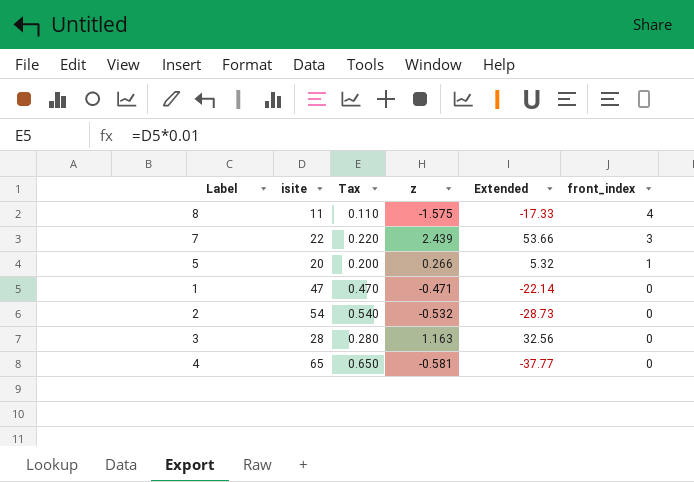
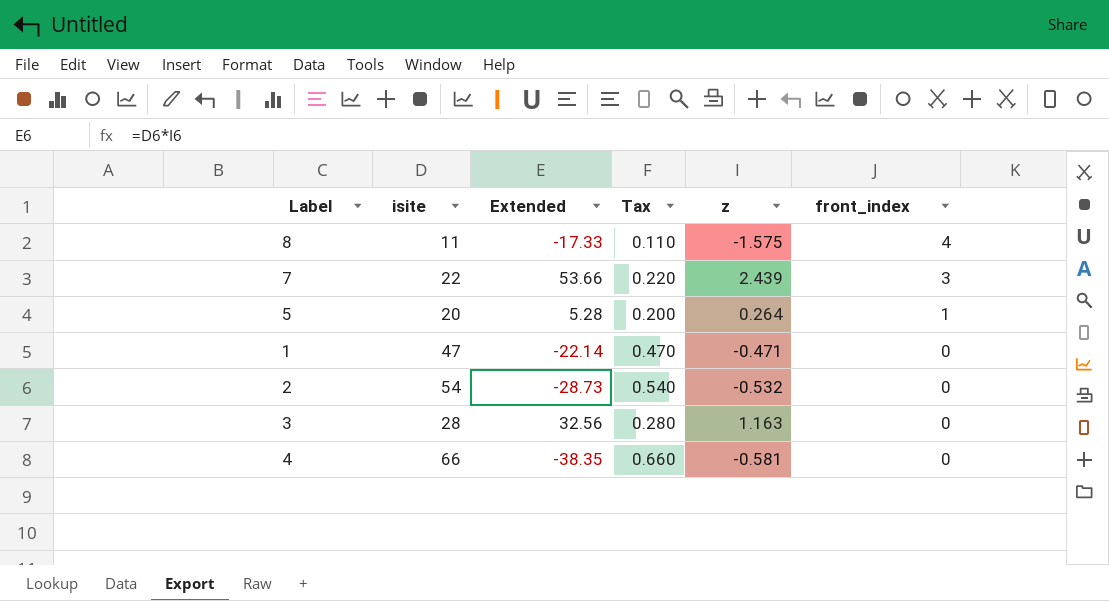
column Extended | position: 5 -> 3
5 | Extended: 5.32 -> 5.28
5 | z: 0.266 -> 0.264
4 | isite: 65 -> 66
4 | Extended: -37.77 -> -38.35
4 | Tax: 0.650 -> 0.660

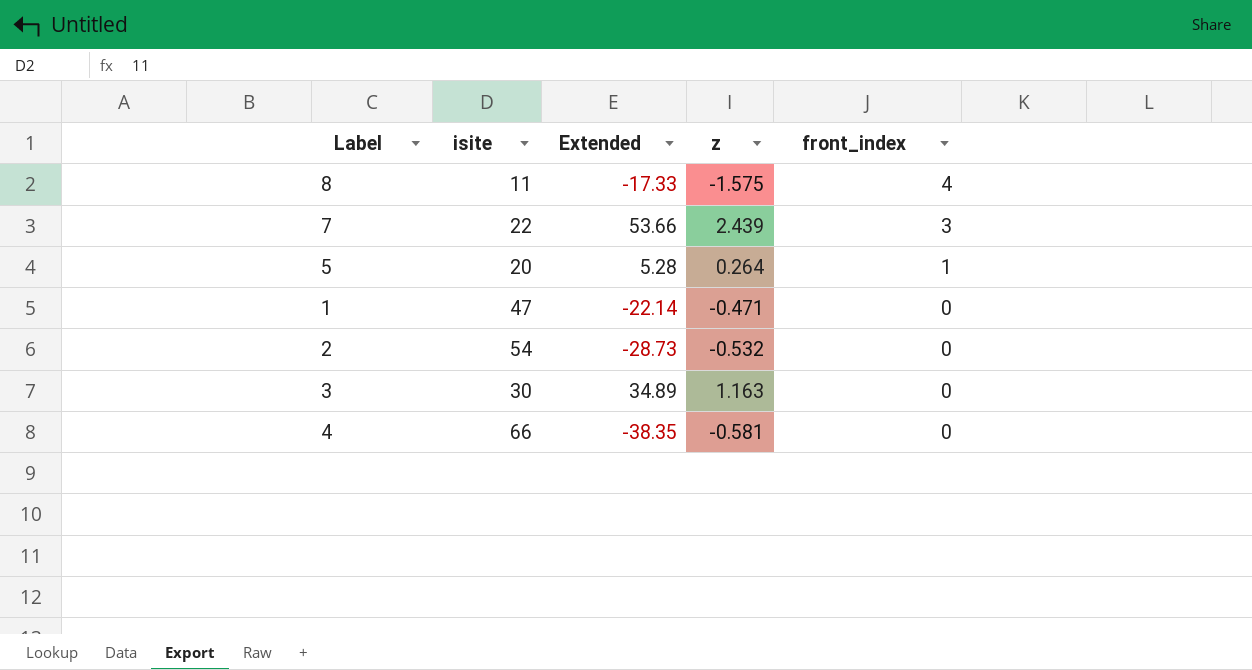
column Tax | formula: [isite] * 0.01 -> none
3 | isite: 28 -> 30
3 | Extended: 32.56 -> 34.89

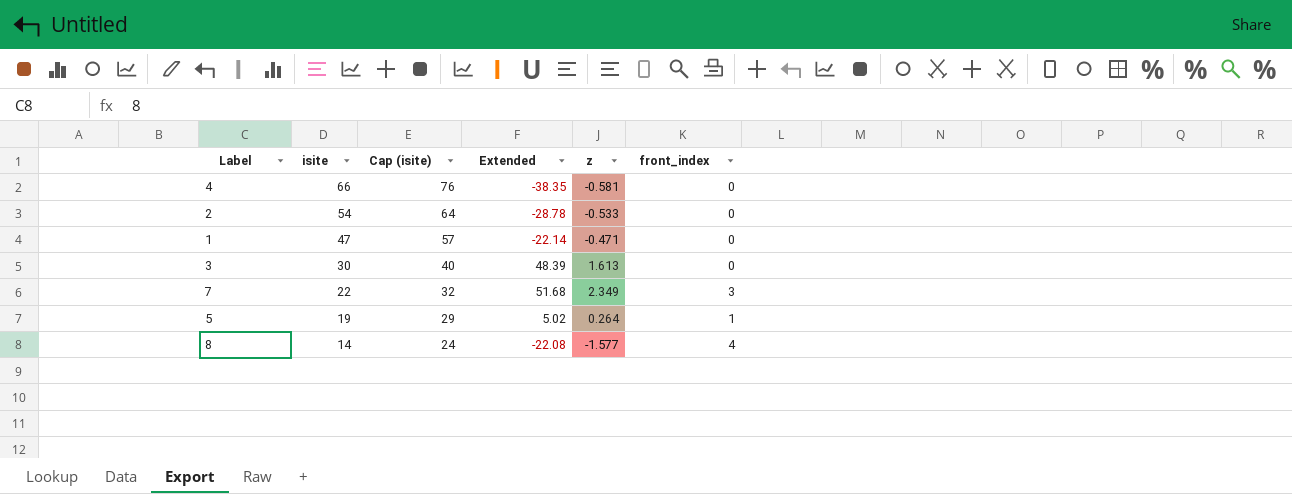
row order: front_index descending -> isite descending
column Cap (isite) | formula: none -> [isite] + 10
2 | Extended: -28.73 -> -28.78
2 | z: -0.532 -> -0.533
3 | Extended: 34.89 -> 48.39
3 | z: 1.163 -> 1.613
7 | Extended: 53.66 -> 51.68
7 | z: 2.439 -> 2.349
5 | isite: 20 -> 19
5 | Extended: 5.28 -> 5.02
8 | isite: 11 -> 14
8 | Extended: -17.33 -> -22.08
8 | z: -1.575 -> -1.577

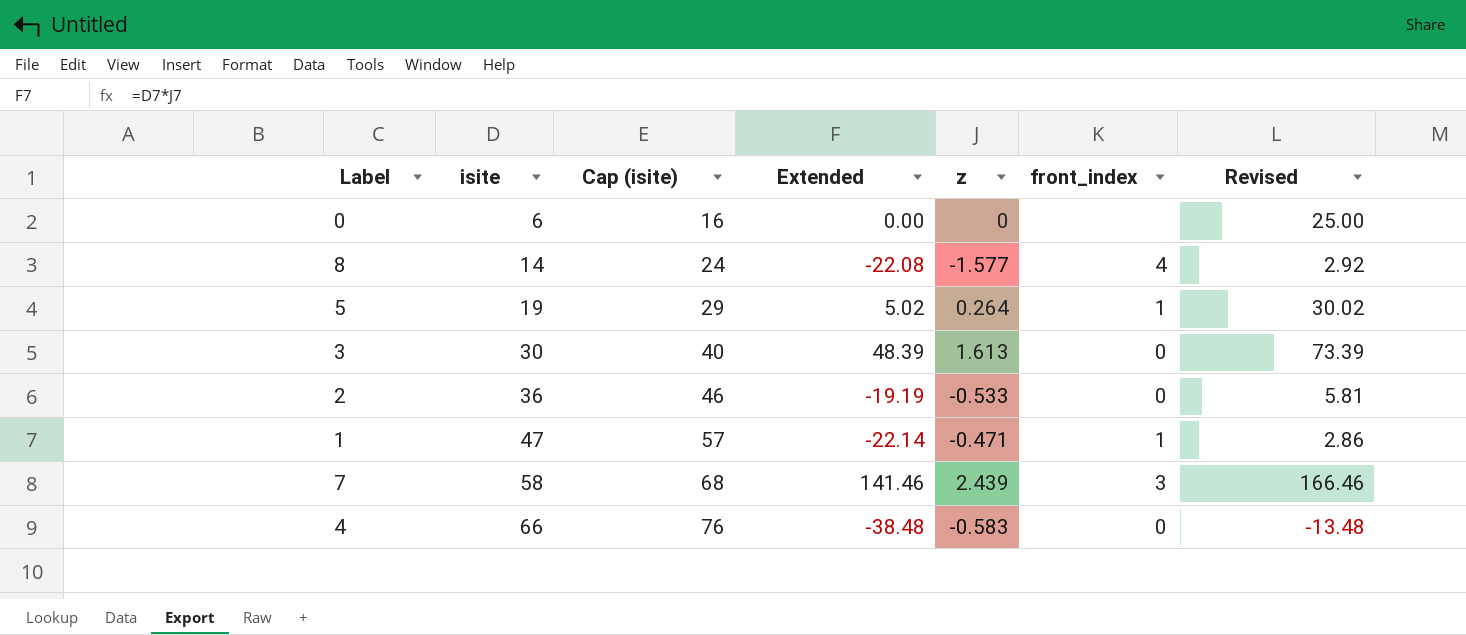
row order: isite descending -> isite ascending
column Revised | formula: none -> [Extended] + 25
row 0: none -> 6 | 16 | 0.00 | 0 | none | 25.00
2 | isite: 54 -> 36
2 | Cap (isite): 64 -> 46
2 | Extended: -28.78 -> -19.19
1 | front_index: 0 -> 1
7 | isite: 22 -> 58
7 | Cap (isite): 32 -> 68
7 | Extended: 51.68 -> 141.46
7 | z: 2.349 -> 2.439
4 | Extended: -38.35 -> -38.48
4 | z: -0.581 -> -0.583

